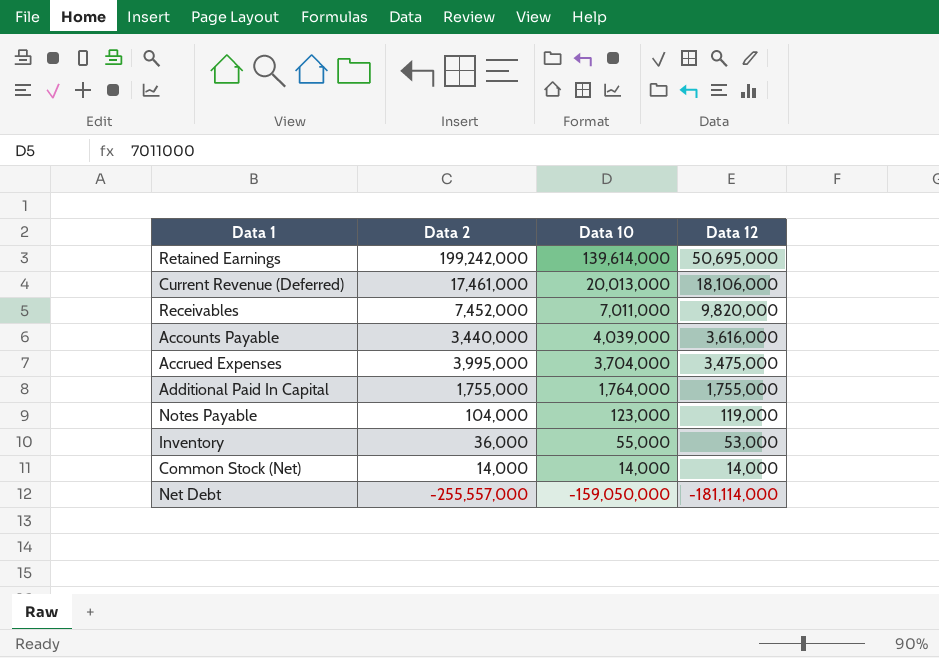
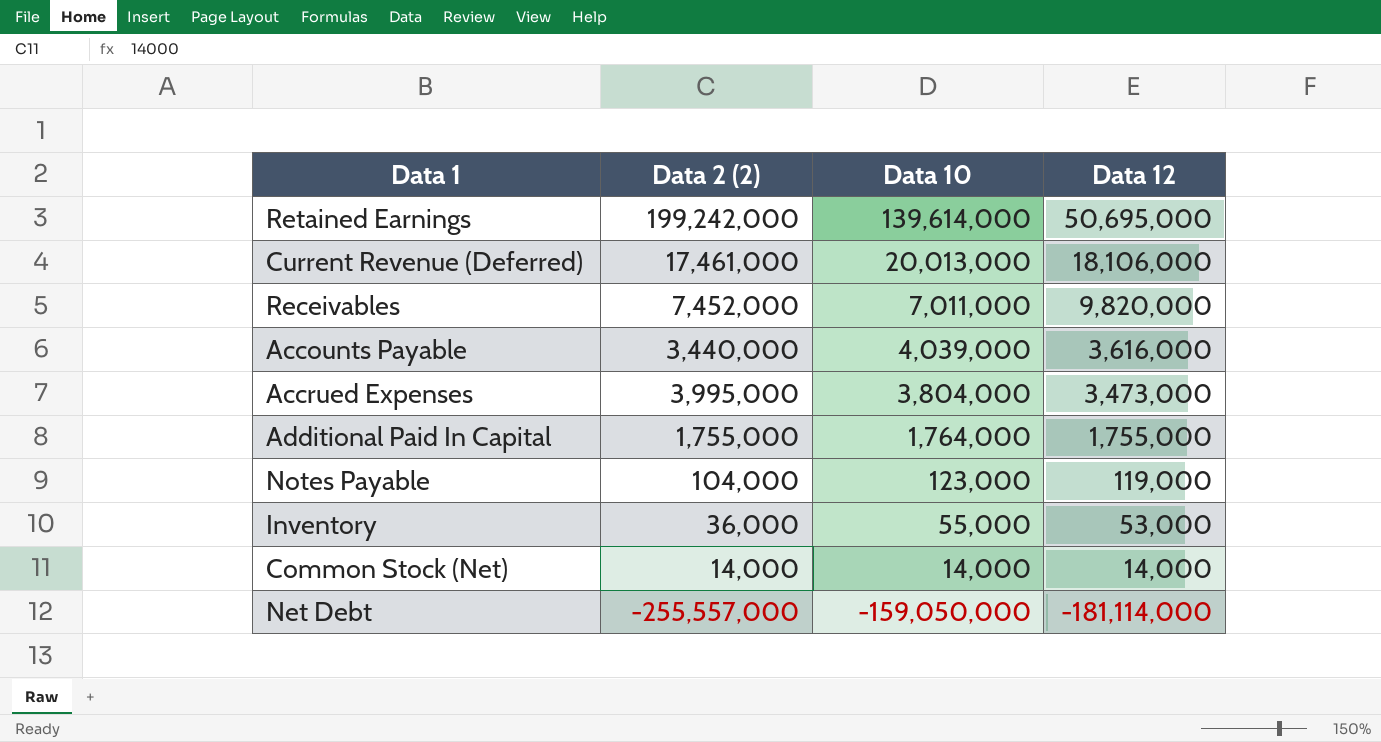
column name: Data 2 -> Data 2 (2)
Accrued Expenses | Data 10: 3,704,000 -> 3,804,000
Accrued Expenses | Data 12: 3,475,000 -> 3,473,000

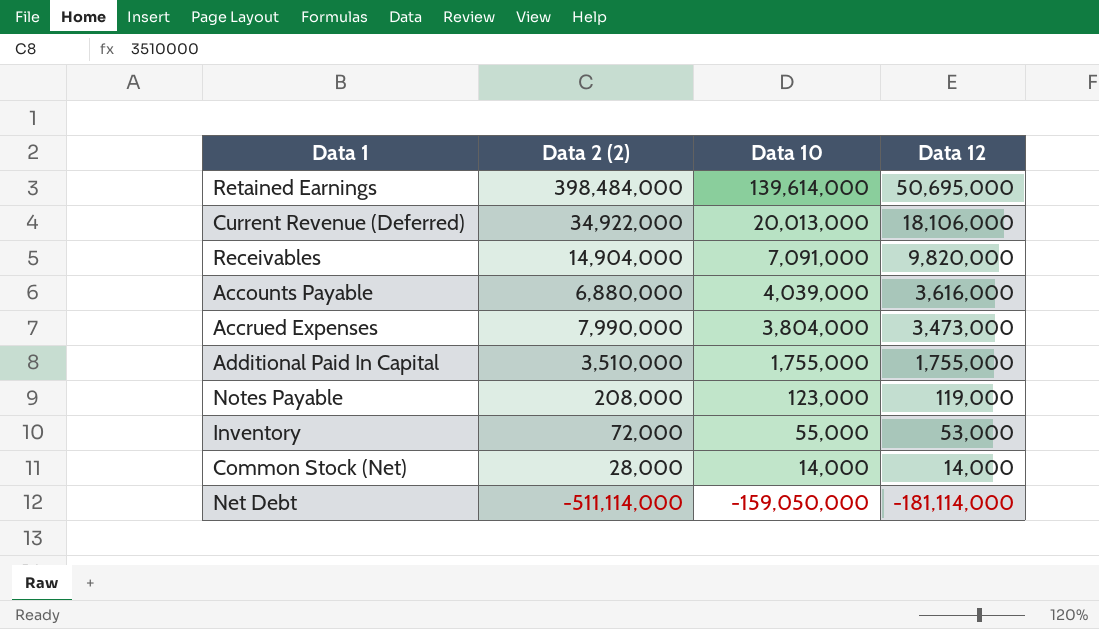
Retained Earnings | Data 2 (2): 199,242,000 -> 398,484,000
Current Revenue (Deferred) | Data 2 (2): 17,461,000 -> 34,922,000
Receivables | Data 2 (2): 7,452,000 -> 14,904,000
Receivables | Data 10: 7,011,000 -> 7,091,000
Accounts Payable | Data 2 (2): 3,440,000 -> 6,880,000
Accrued Expenses | Data 2 (2): 3,995,000 -> 7,990,000
Additional Paid In Capital | Data 2 (2): 1,755,000 -> 3,510,000
Additional Paid In Capital | Data 10: 1,764,000 -> 1,755,000
Notes Payable | Data 2 (2): 104,000 -> 208,000
Inventory | Data 2 (2): 36,000 -> 72,000
Common Stock (Net) | Data 2 (2): 14,000 -> 28,000
Net Debt | Data 2 (2): -255,557,000 -> -511,114,000

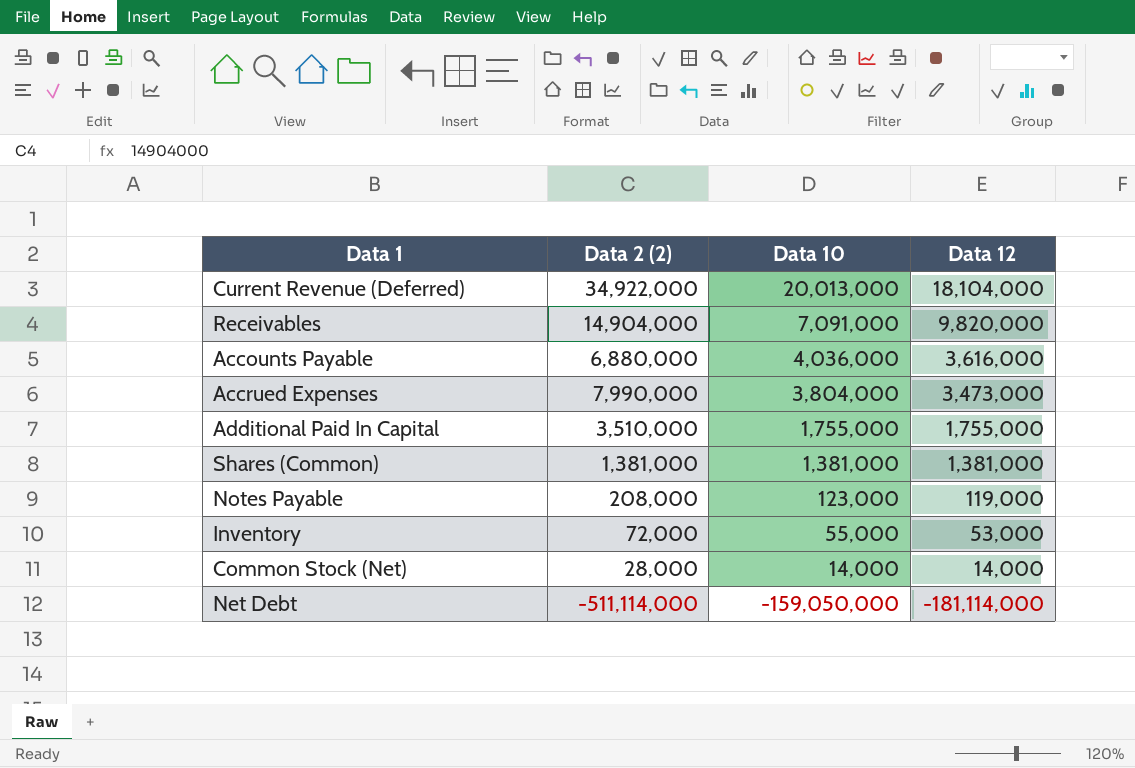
row Retained Earnings: 398,484,000 | 139,614,000 | 50,695,000 -> none
Current Revenue (Deferred) | Data 12: 18,106,000 -> 18,104,000
Accounts Payable | Data 10: 4,039,000 -> 4,036,000
row Shares (Common): none -> 1,381,000 | 1,381,000 | 1,381,000

